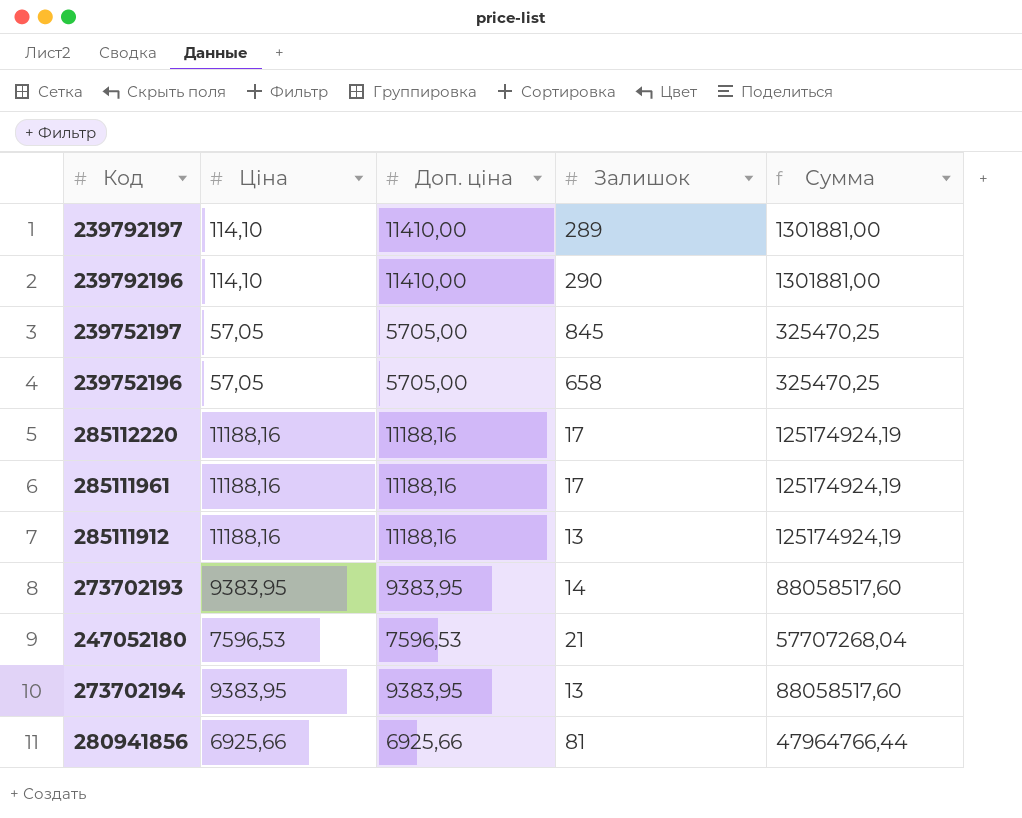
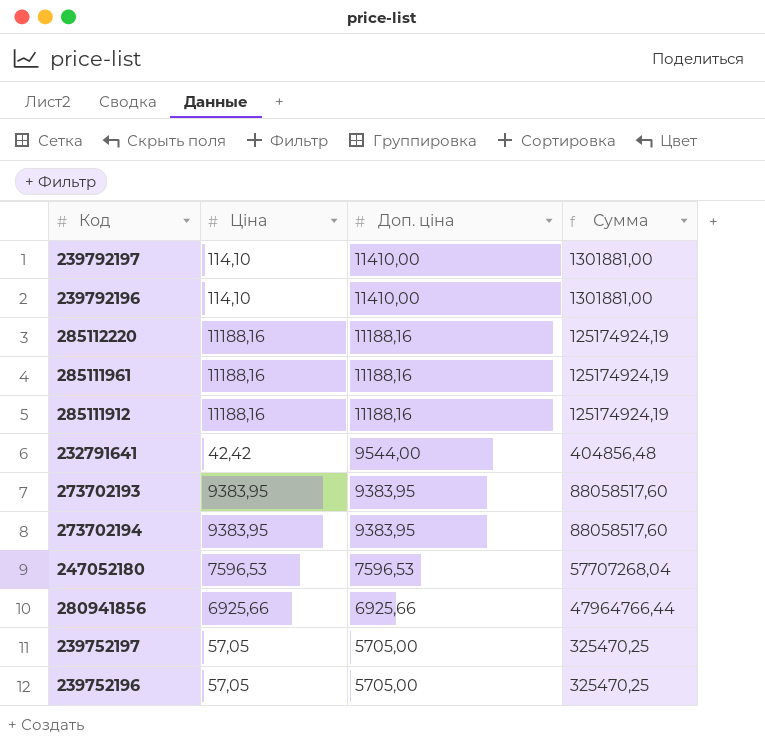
row order: none -> Доп. ціна descending
column Залишок | position: 4 -> none
row 232791641: none -> 42,42 | 9544,00 | 404856,48

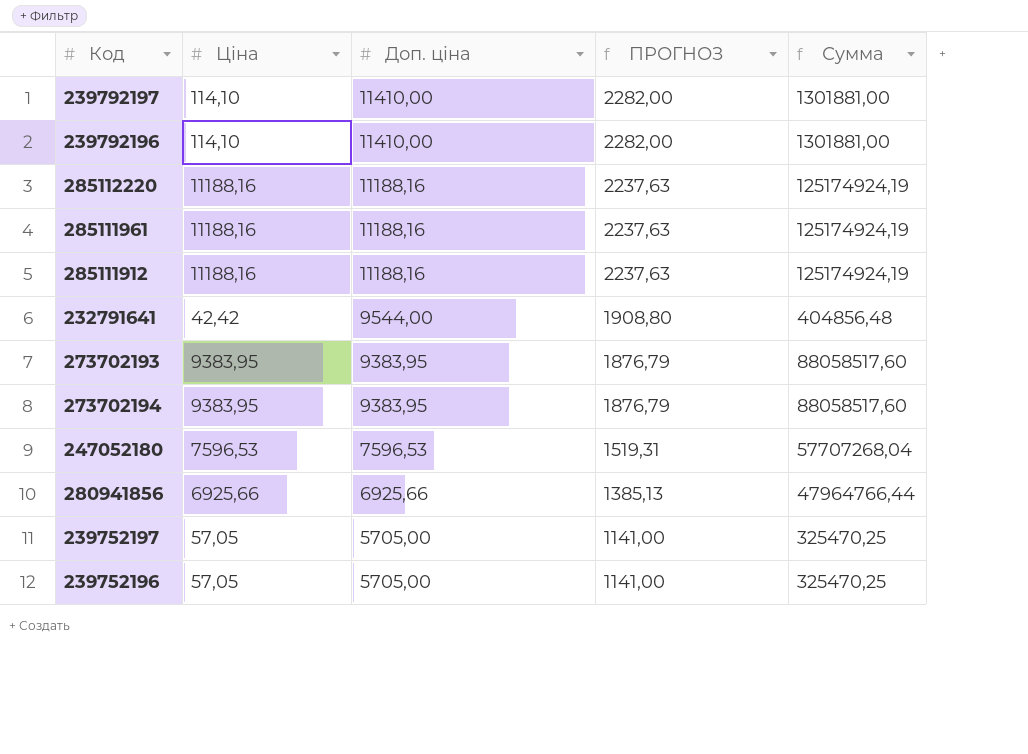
column ПРОГНОЗ | formula: none -> [Доп. ціна] * 0,2

